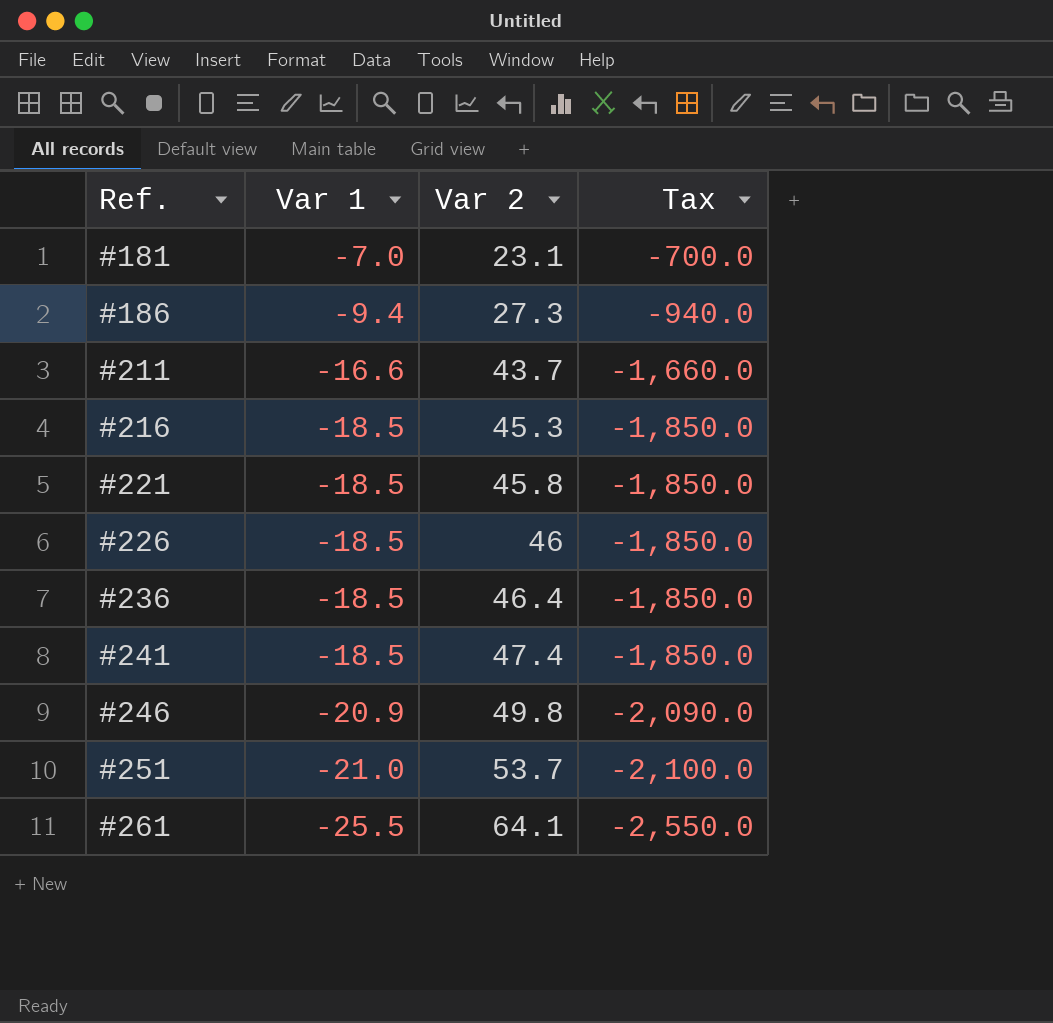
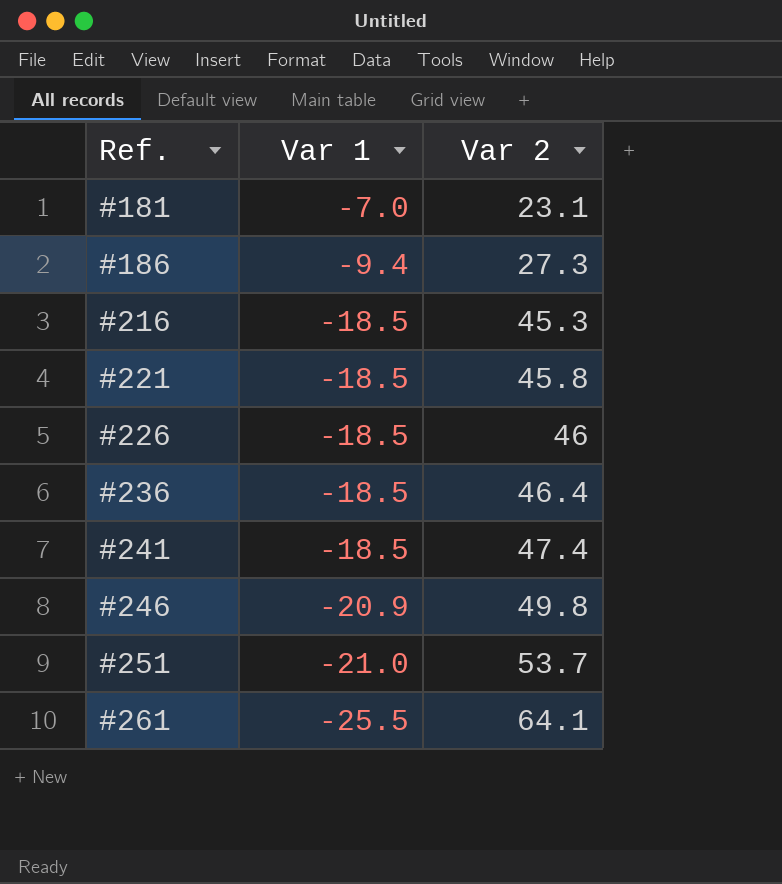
column Tax | formula: [Var 1] * 100 -> none
row #211: -16.6 | 43.7 | -1,660.0 -> none

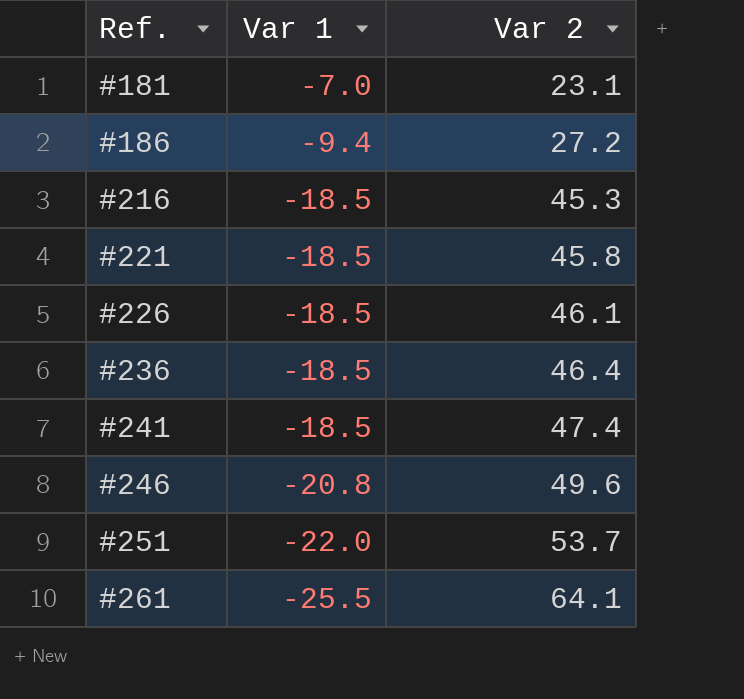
#186 | Var 2: 27.3 -> 27.2
#226 | Var 2: 46 -> 46.1
#246 | Var 1: -20.9 -> -20.8
#246 | Var 2: 49.8 -> 49.6
#251 | Var 1: -21.0 -> -22.0

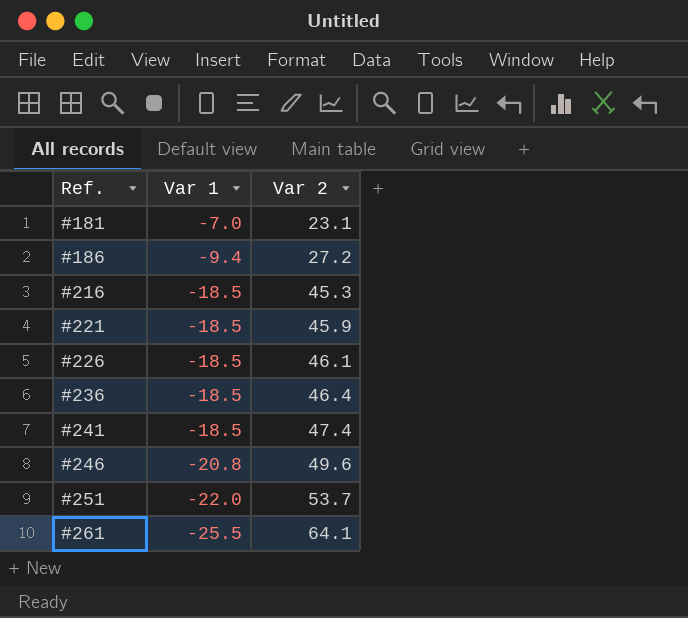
#221 | Var 2: 45.8 -> 45.9

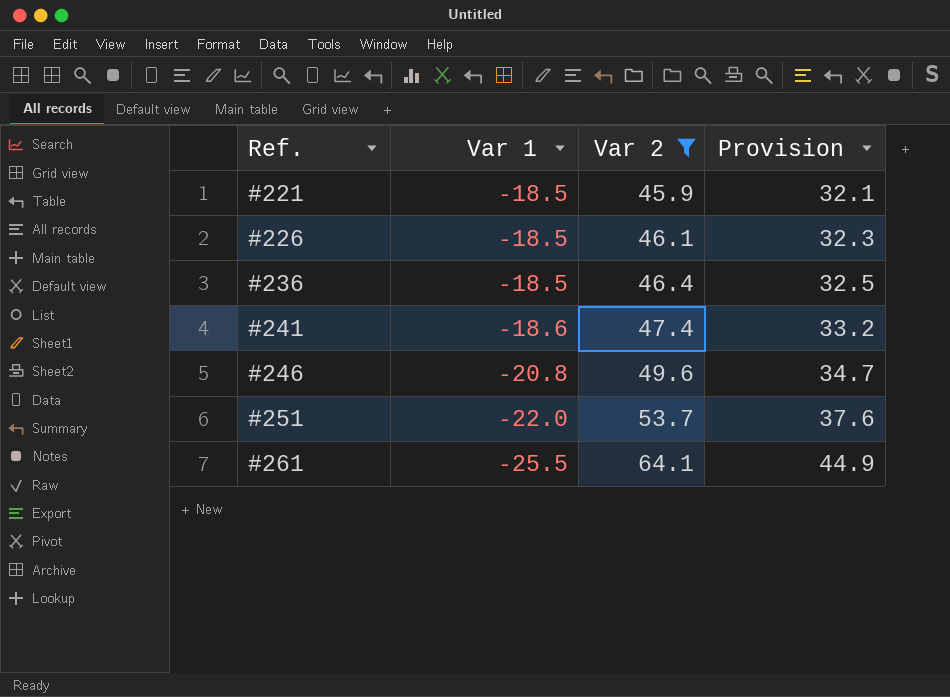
filter: none -> Var 2 >= 45.9
column Provision | formula: none -> [Var 2] * 0.7
#241 | Var 1: -18.5 -> -18.6

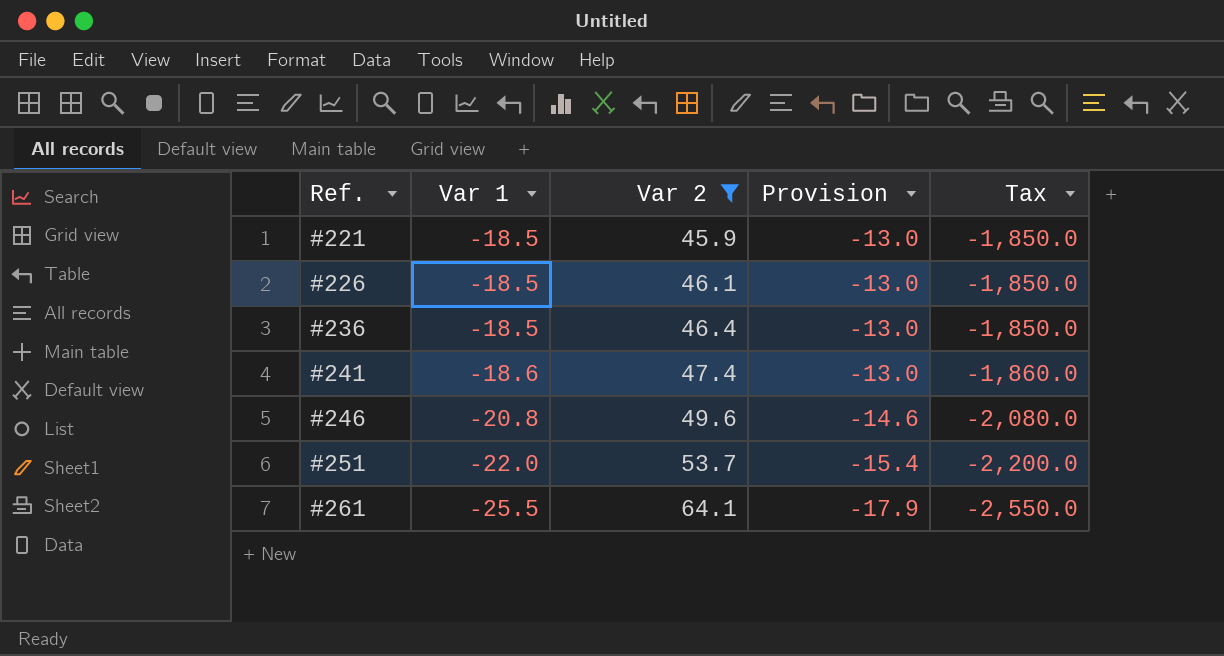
column Provision | formula: [Var 2] * 0.7 -> [Var 1] * 0.7
column Tax | formula: none -> [Var 1] * 100

